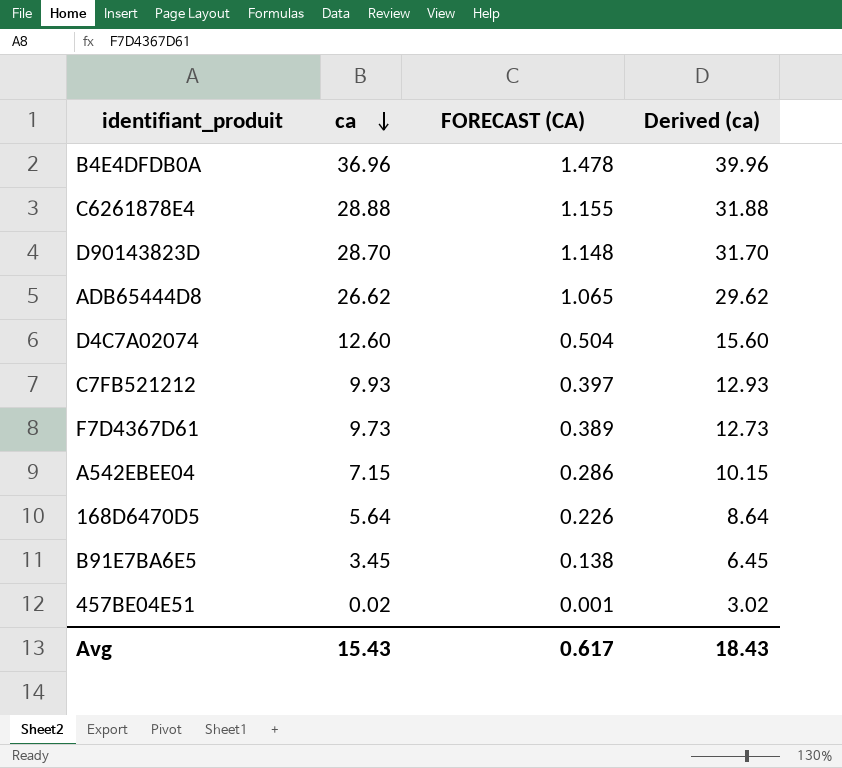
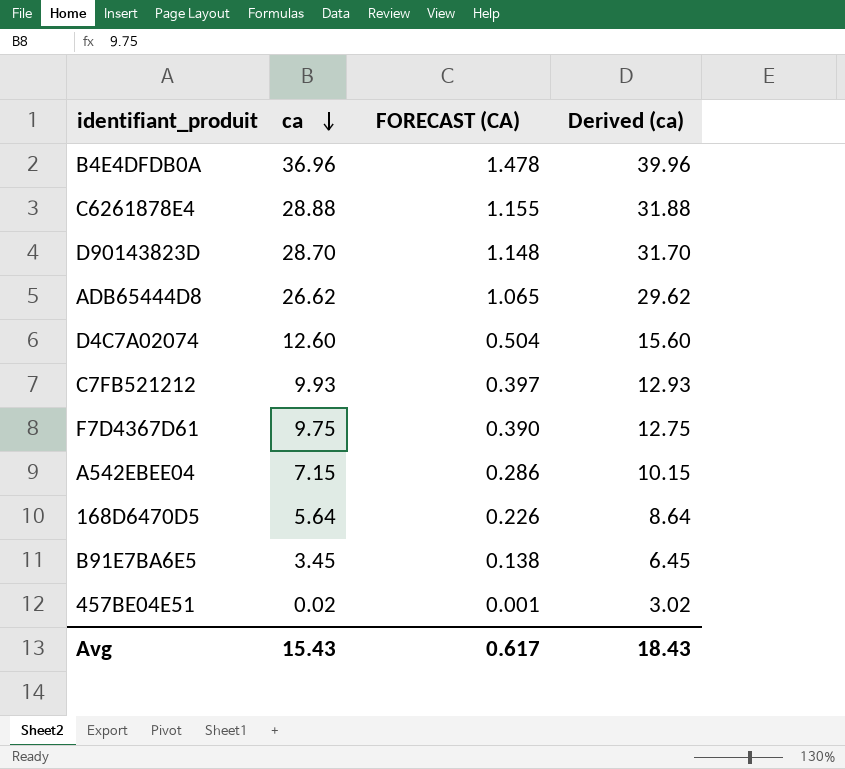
F7D4367D61 | ca: 9.73 -> 9.75
F7D4367D61 | FORECAST (CA): 0.389 -> 0.390
F7D4367D61 | Derived (ca): 12.73 -> 12.75

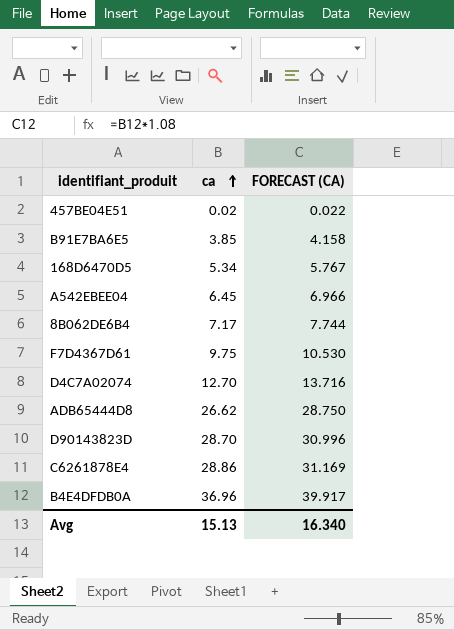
row order: ca descending -> ca ascending
column Derived (ca) | formula: [ca] + 3 -> none
column FORECAST (CA) | formula: [ca] * 0.04 -> [ca] * 1.08
row C7FB521212: 9.93 | 0.397 | 12.93 -> none
B91E7BA6E5 | ca: 3.45 -> 3.85
168D6470D5 | ca: 5.64 -> 5.34
A542EBEE04 | ca: 7.15 -> 6.45
row 8B062DE6B4: none -> 7.17 | 7.744
D4C7A02074 | ca: 12.60 -> 12.70
C6261878E4 | ca: 28.88 -> 28.86
Avg | ca: 15.43 -> 15.13
Avg | FORECAST (CA): 0.617 -> 16.340

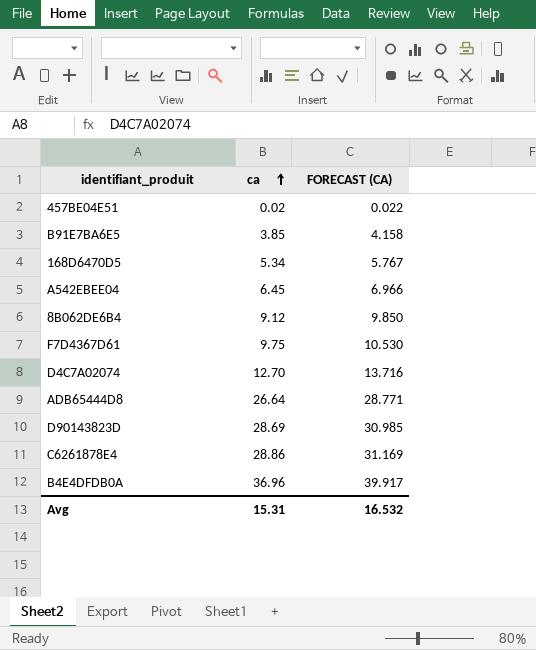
8B062DE6B4 | ca: 7.17 -> 9.12
8B062DE6B4 | FORECAST (CA): 7.744 -> 9.850
ADB65444D8 | ca: 26.62 -> 26.64
ADB65444D8 | FORECAST (CA): 28.750 -> 28.771
D90143823D | ca: 28.70 -> 28.69
D90143823D | FORECAST (CA): 30.996 -> 30.985
Avg | ca: 15.13 -> 15.31
Avg | FORECAST (CA): 16.340 -> 16.532

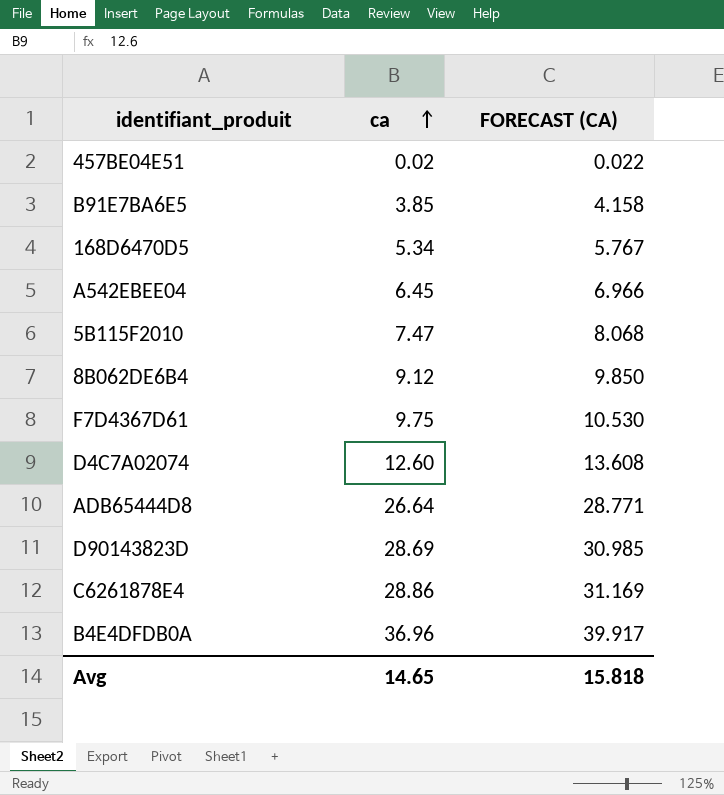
row 5B115F2010: none -> 7.47 | 8.068
D4C7A02074 | ca: 12.70 -> 12.60
D4C7A02074 | FORECAST (CA): 13.716 -> 13.608
Avg | ca: 15.31 -> 14.65
Avg | FORECAST (CA): 16.532 -> 15.818

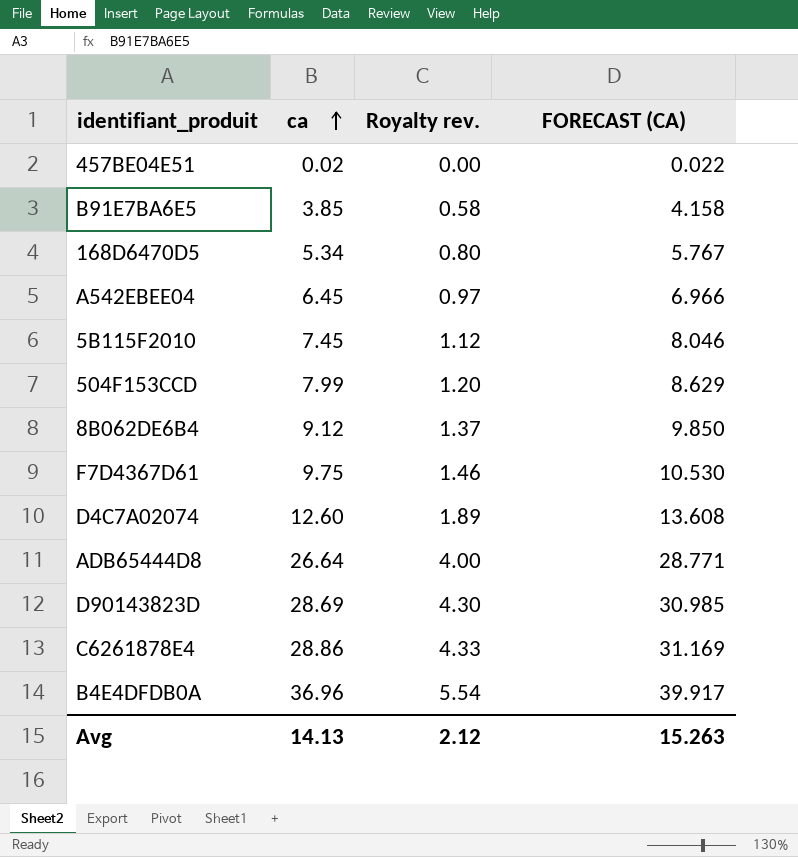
column Royalty rev. | formula: none -> [ca] * 0.15
5B115F2010 | ca: 7.47 -> 7.45
5B115F2010 | FORECAST (CA): 8.068 -> 8.046
row 504F153CCD: none -> 7.99 | 1.20 | 8.629
Avg | ca: 14.65 -> 14.13
Avg | FORECAST (CA): 15.818 -> 15.263

